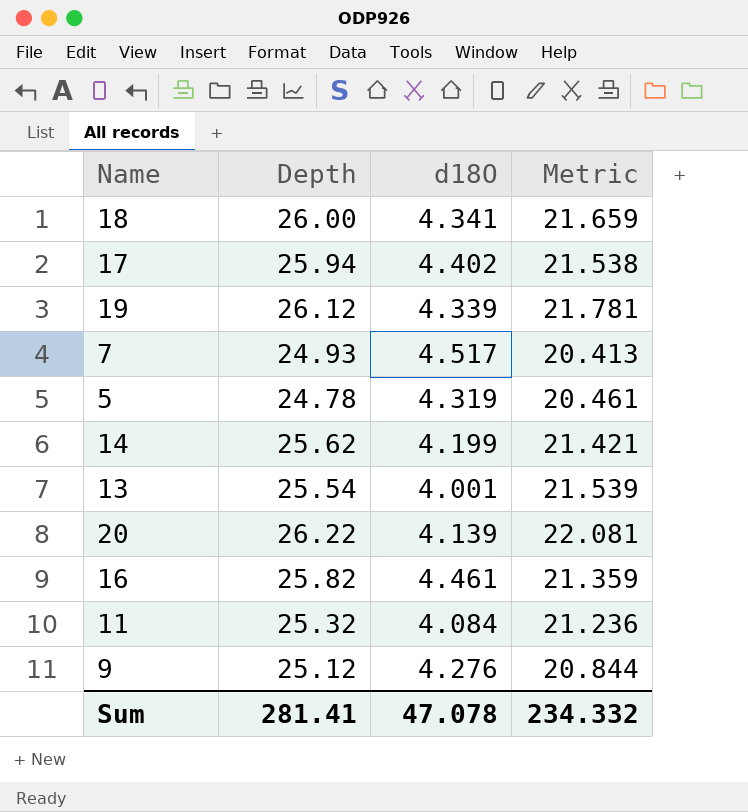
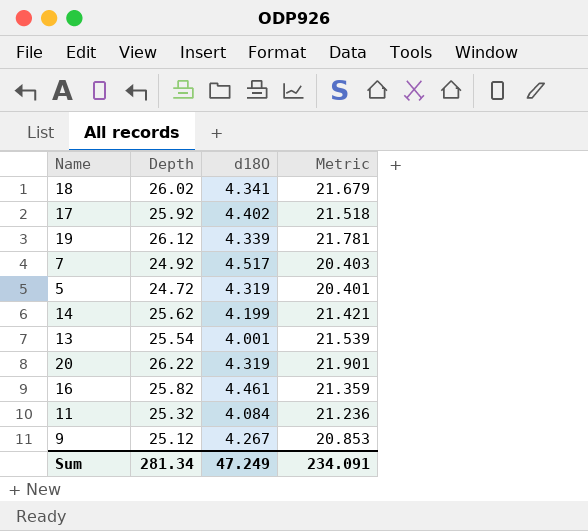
18 | Depth: 26.00 -> 26.02
18 | Metric: 21.659 -> 21.679
17 | Depth: 25.94 -> 25.92
17 | Metric: 21.538 -> 21.518
7 | Depth: 24.93 -> 24.92
7 | Metric: 20.413 -> 20.403
5 | Depth: 24.78 -> 24.72
5 | Metric: 20.461 -> 20.401
20 | d18O: 4.139 -> 4.319
20 | Metric: 22.081 -> 21.901
9 | d18O: 4.276 -> 4.267
9 | Metric: 20.844 -> 20.853
Sum | Depth: 281.41 -> 281.34
Sum | d18O: 47.078 -> 47.249
Sum | Metric: 234.332 -> 234.091

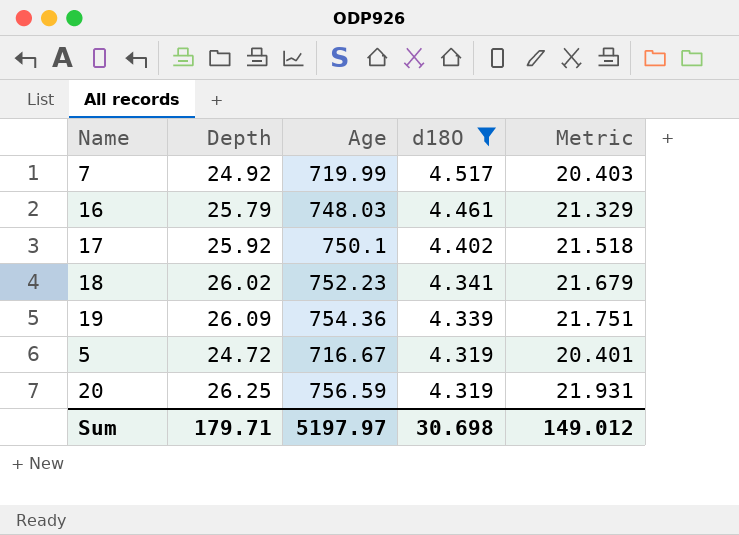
filter: none -> d18O >= 4.319
row order: none -> d18O descending
column Age | position: none -> 3
16 | Depth: 25.82 -> 25.79
16 | Metric: 21.359 -> 21.329
19 | Depth: 26.12 -> 26.09
19 | Metric: 21.781 -> 21.751
20 | Depth: 26.22 -> 26.25
20 | Metric: 21.901 -> 21.931
Sum | Depth: 281.34 -> 179.71
Sum | d18O: 47.249 -> 30.698
Sum | Metric: 234.091 -> 149.012

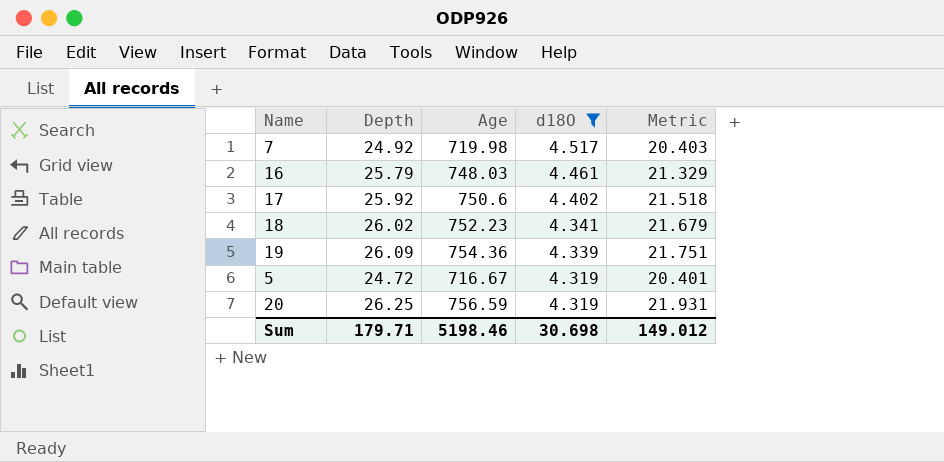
7 | Age: 719.99 -> 719.98
17 | Age: 750.1 -> 750.6
Sum | Age: 5197.97 -> 5198.46

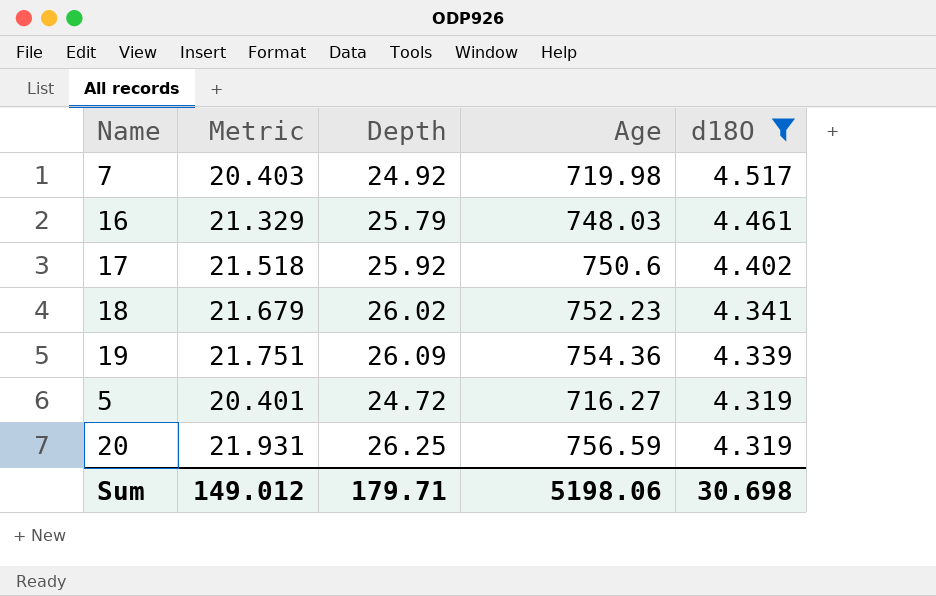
column Metric | position: 5 -> 2
5 | Age: 716.67 -> 716.27
Sum | Age: 5198.46 -> 5198.06

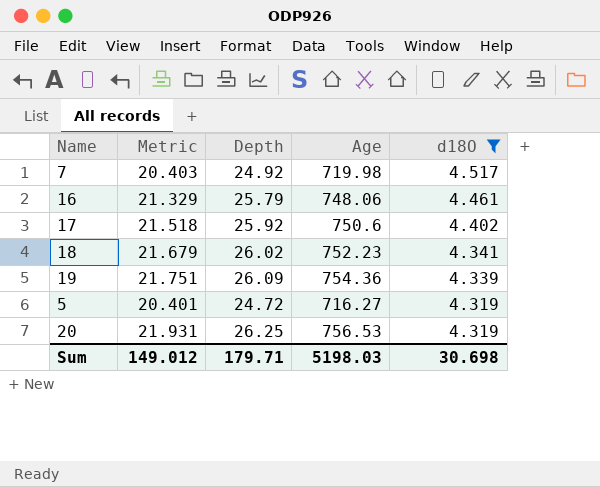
16 | Age: 748.03 -> 748.06
20 | Age: 756.59 -> 756.53
Sum | Age: 5198.06 -> 5198.03

